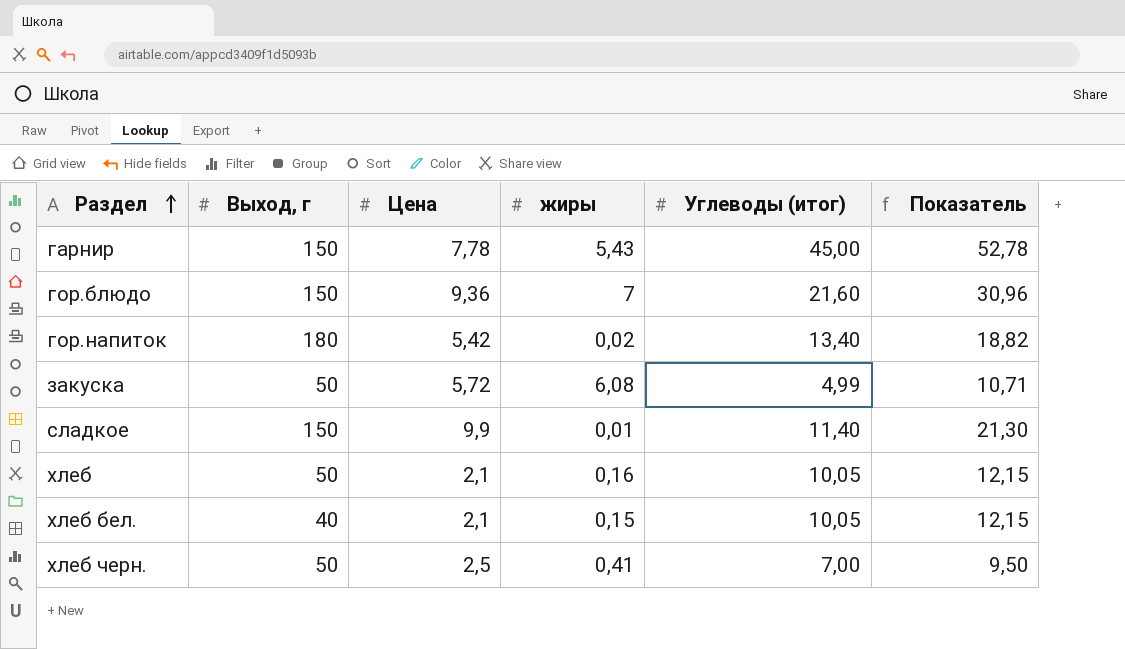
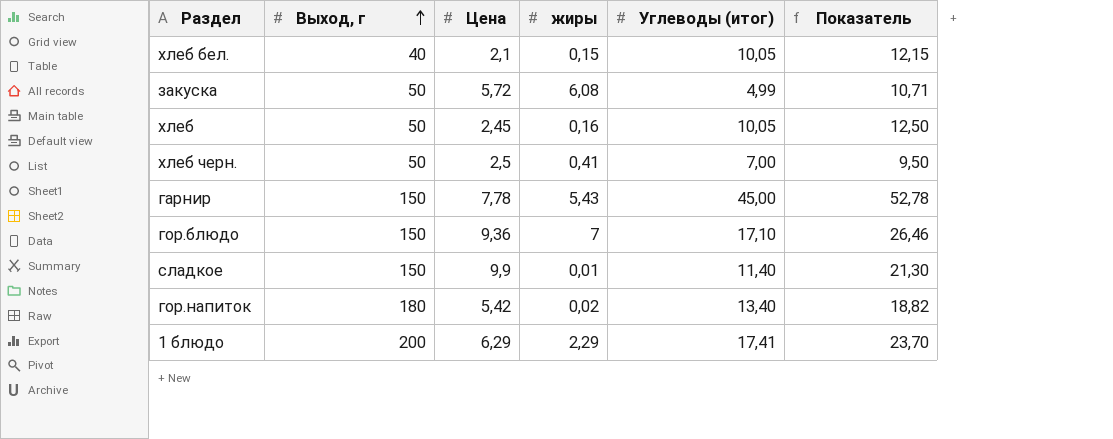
row order: Раздел ascending -> Выход, г ascending
хлеб | Цена: 2,1 -> 2,45
хлеб | Показатель: 12,15 -> 12,50
гор.блюдо | Углеводы (итог): 21,60 -> 17,10
гор.блюдо | Показатель: 30,96 -> 26,46
row 1 блюдо: none -> 200 | 6,29 | 2,29 | 17,41 | 23,70

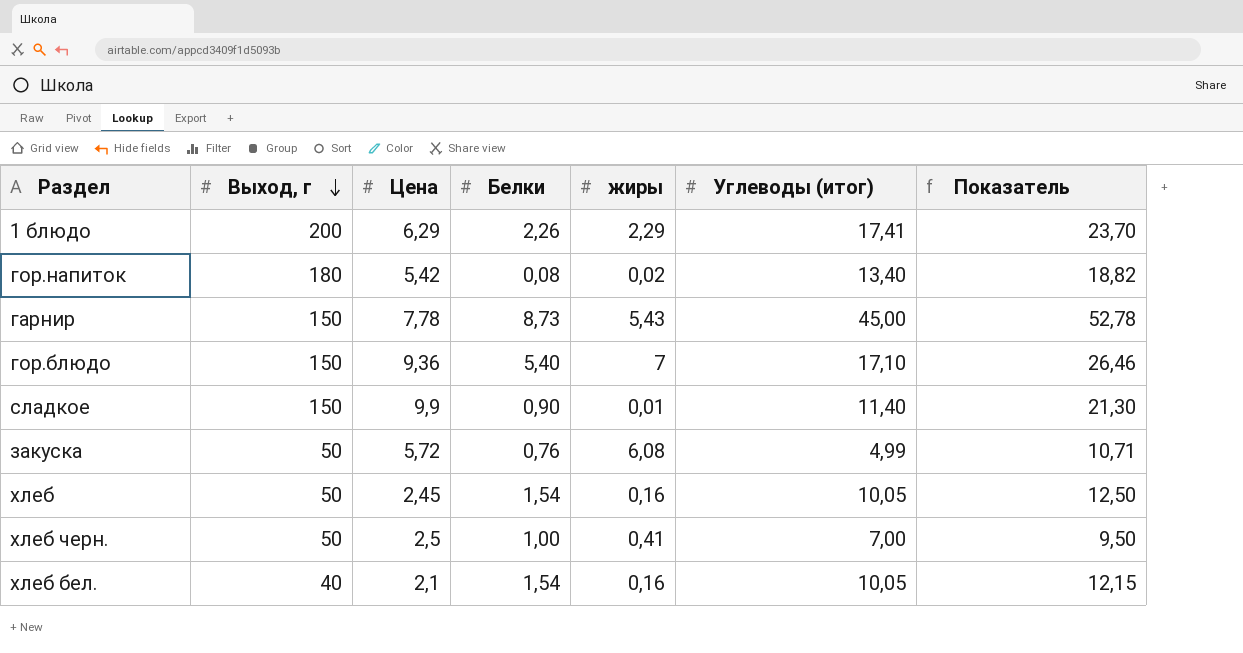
row order: Выход, г ascending -> Выход, г descending
column Белки | position: none -> 4
хлеб бел. | жиры: 0,15 -> 0,16

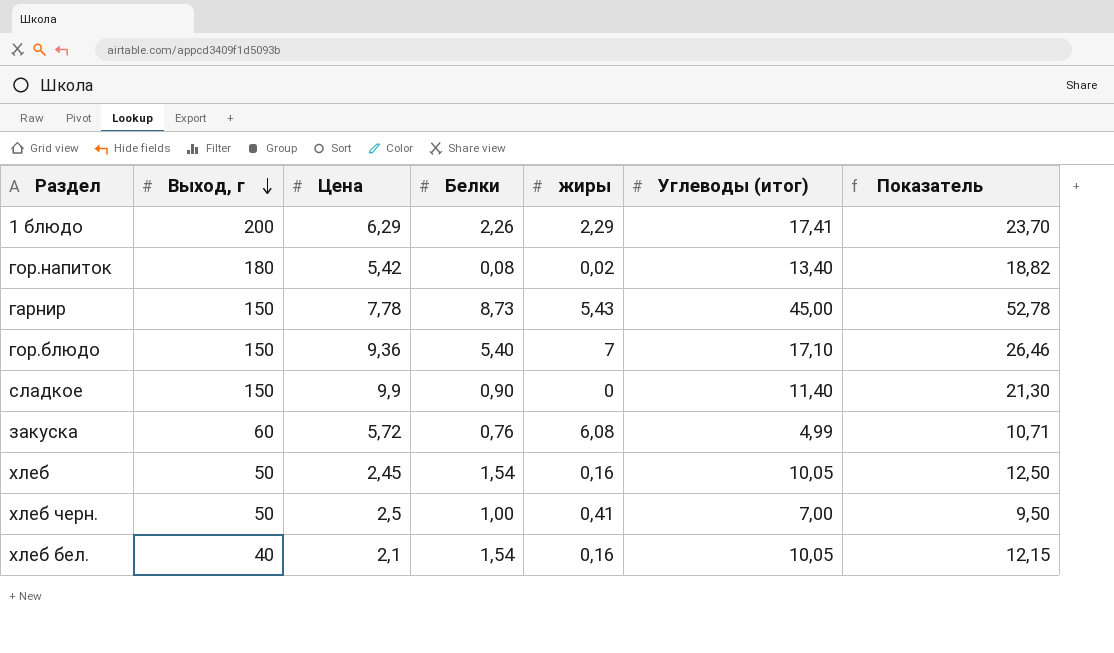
сладкое | жиры: 0,01 -> 0
закуска | Выход, г: 50 -> 60

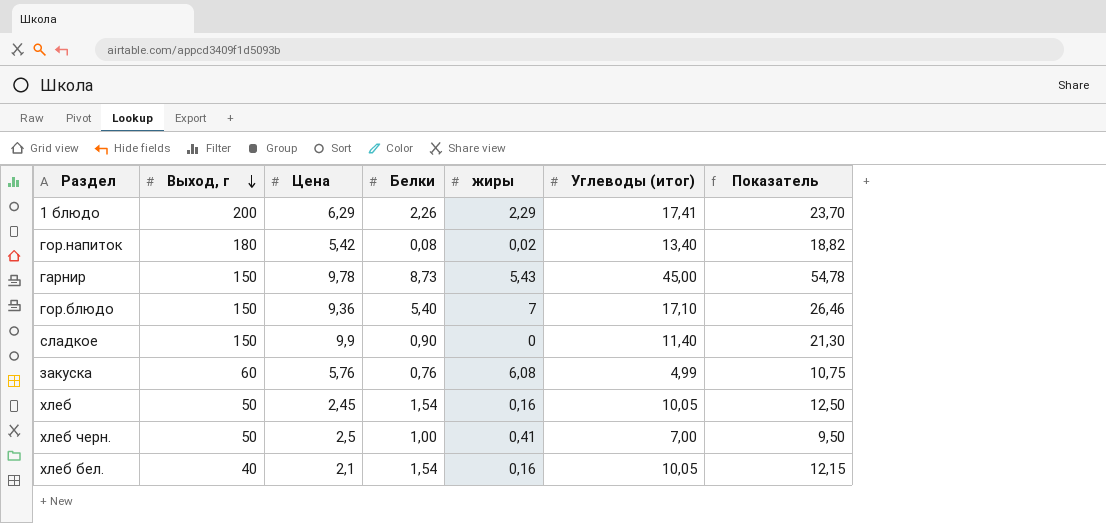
гарнир | Цена: 7,78 -> 9,78
гарнир | Показатель: 52,78 -> 54,78
закуска | Цена: 5,72 -> 5,76
закуска | Показатель: 10,71 -> 10,75

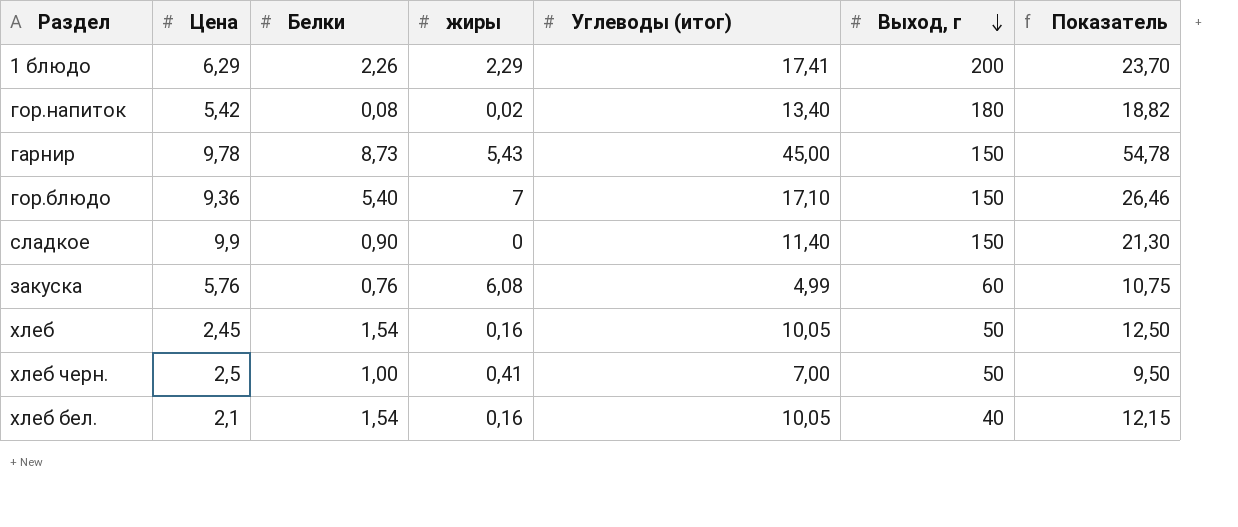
column Выход, г | position: 2 -> 6

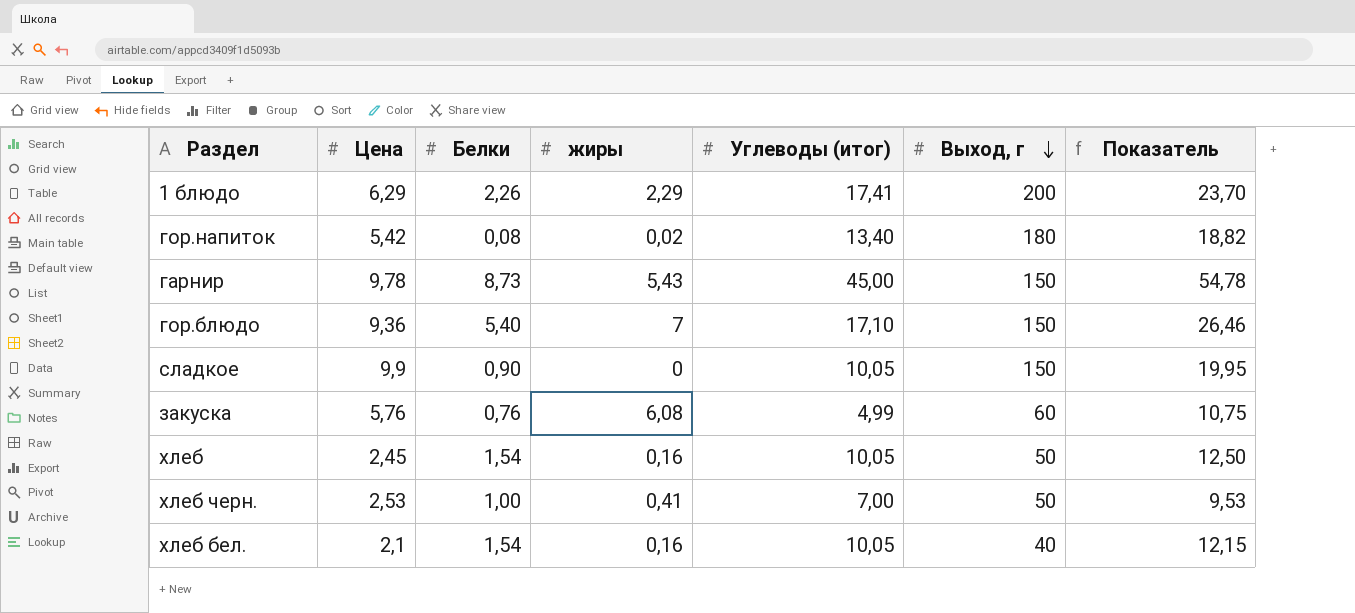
сладкое | Углеводы (итог): 11,40 -> 10,05
сладкое | Показатель: 21,30 -> 19,95
хлеб черн. | Цена: 2,5 -> 2,53
хлеб черн. | Показатель: 9,50 -> 9,53

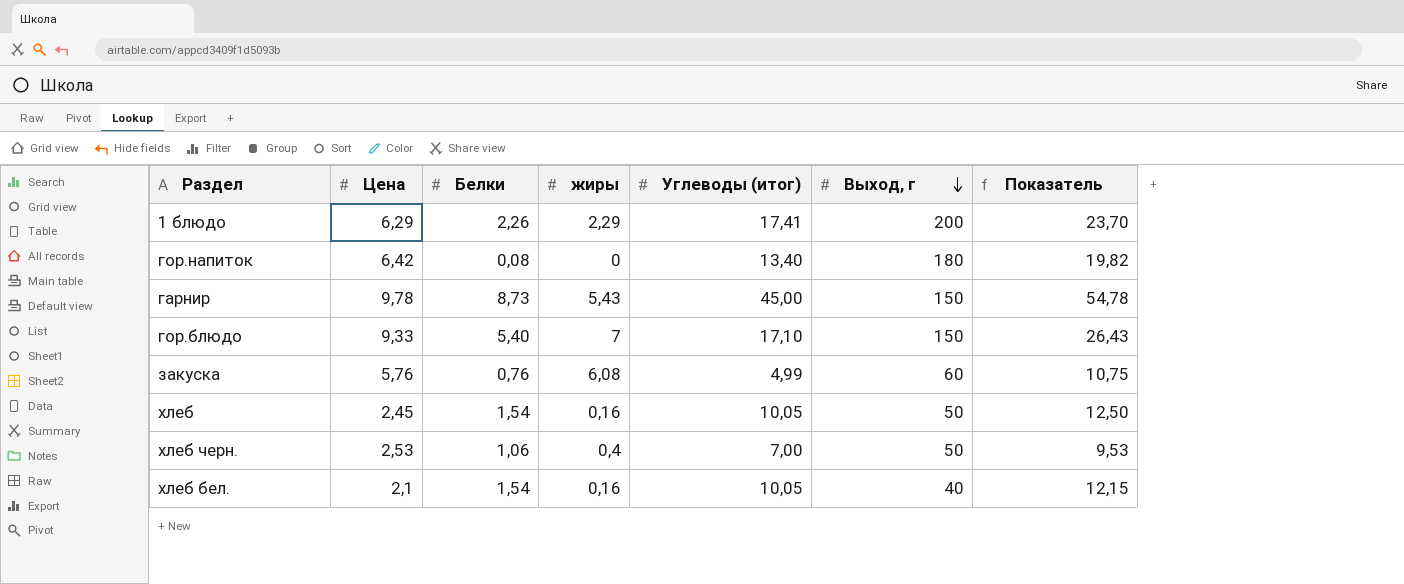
row сладкое: 9,9 | 0,90 | 0 | 10,05 | 150 | 19,95 -> none
гор.напиток | Цена: 5,42 -> 6,42
гор.напиток | жиры: 0,02 -> 0
гор.напиток | Показатель: 18,82 -> 19,82
гор.блюдо | Цена: 9,36 -> 9,33
гор.блюдо | Показатель: 26,46 -> 26,43
хлеб черн. | Белки: 1,00 -> 1,06
хлеб черн. | жиры: 0,41 -> 0,4

